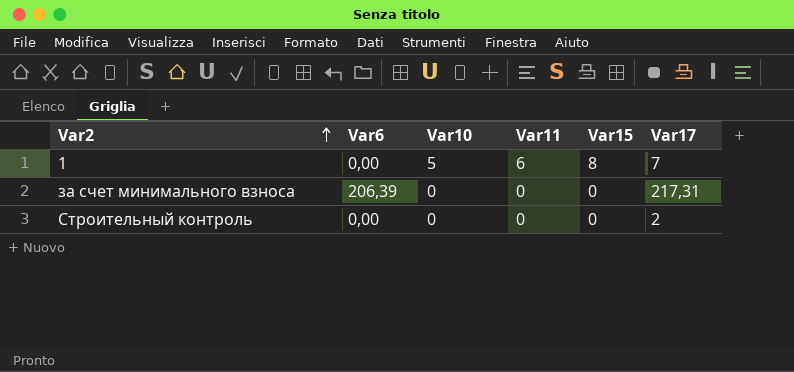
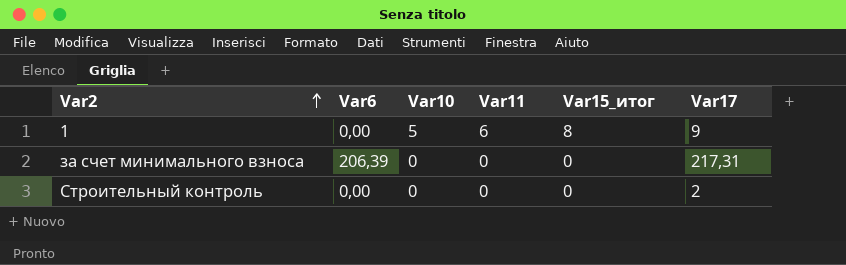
column name: Var15 -> Var15_итог
1 | Var17: 7 -> 9

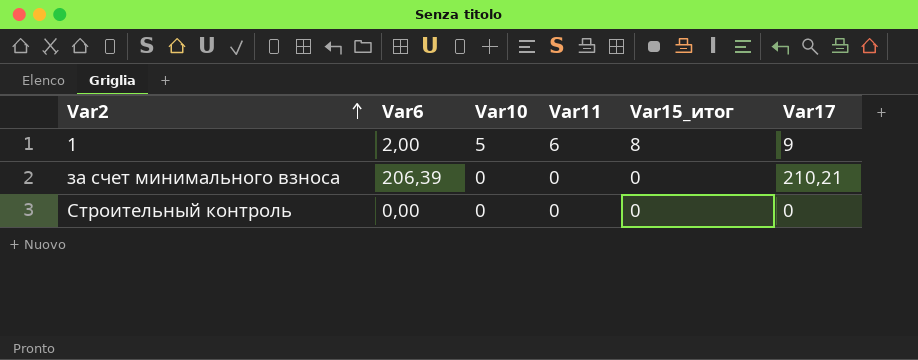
1 | Var6: 0,00 -> 2,00
за счет минимального взноса | Var17: 217,31 -> 210,21
Строительный контроль | Var17: 2 -> 0

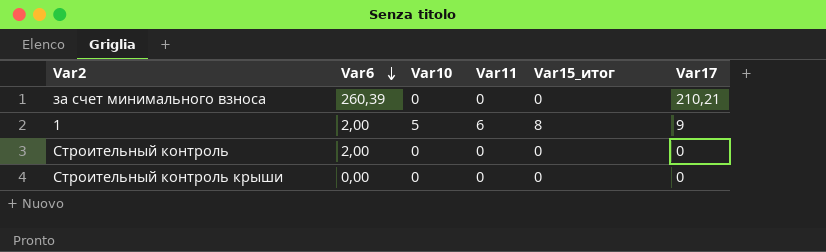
row order: Var2 ascending -> Var6 descending
за счет минимального взноса | Var6: 206,39 -> 260,39
Строительный контроль | Var6: 0,00 -> 2,00
row Строительный контроль крыши: none -> 0,00 | 0 | 0 | 0 | 0

